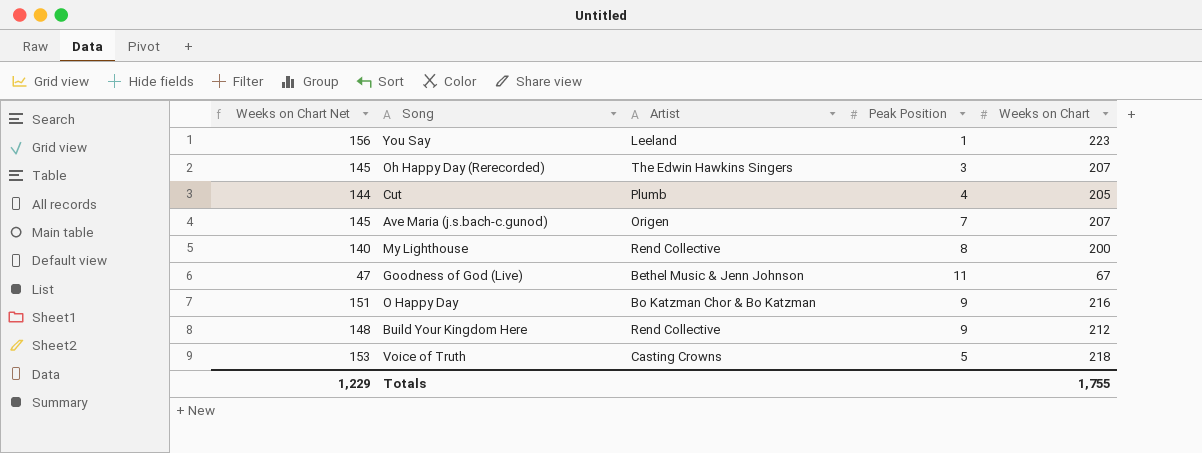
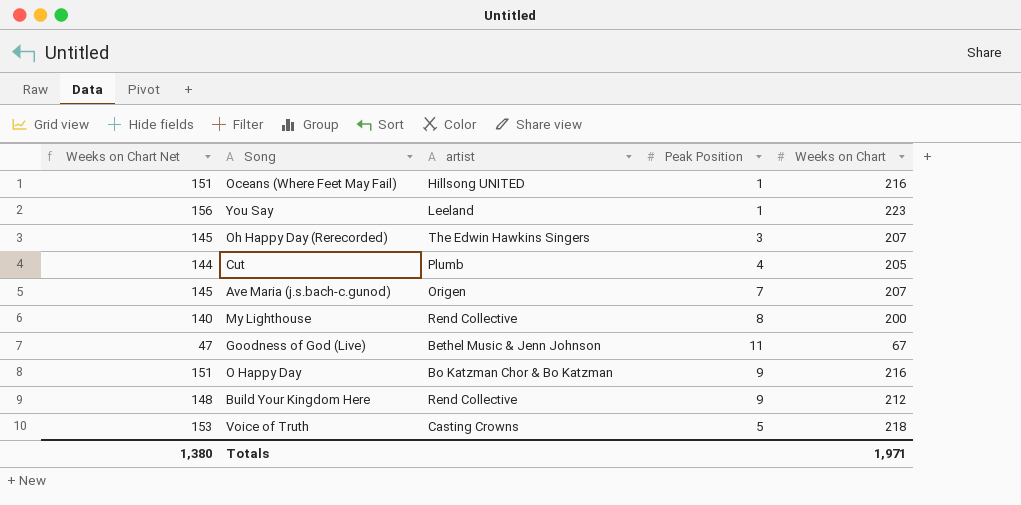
column name: Artist -> artist
row Oceans (Where Feet May Fail): none -> 151 | Hillsong UNITED | 1 | 216
Totals | Weeks on Chart Net: 1,229 -> 1,380
Totals | Weeks on Chart: 1,755 -> 1,971

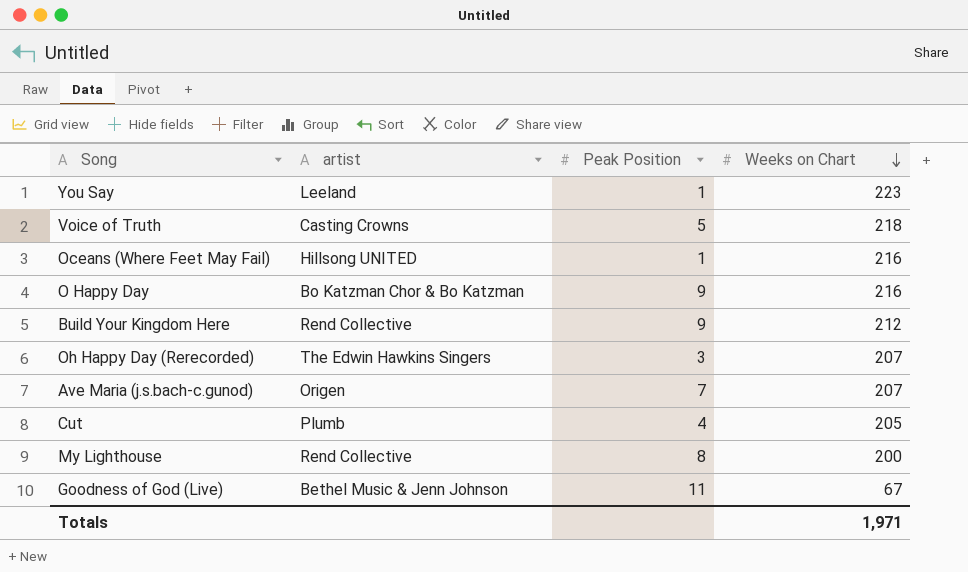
row order: none -> Weeks on Chart descending
column Weeks on Chart Net | formula: [Weeks on Chart] * 0.7 -> none

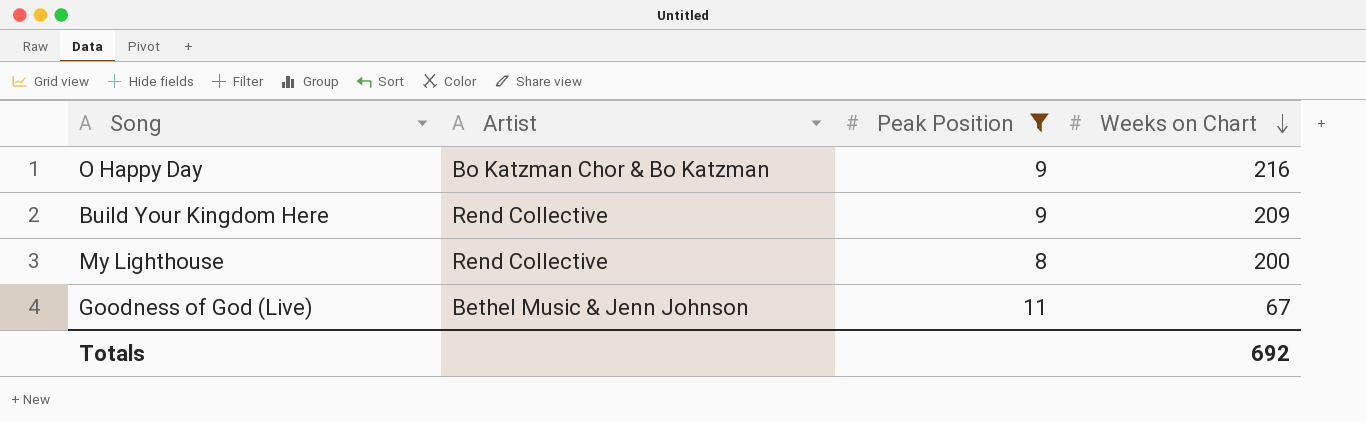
filter: none -> Peak Position >= 8
column name: artist -> Artist
Build Your Kingdom Here | Weeks on Chart: 212 -> 209
Totals | Weeks on Chart: 1,971 -> 692

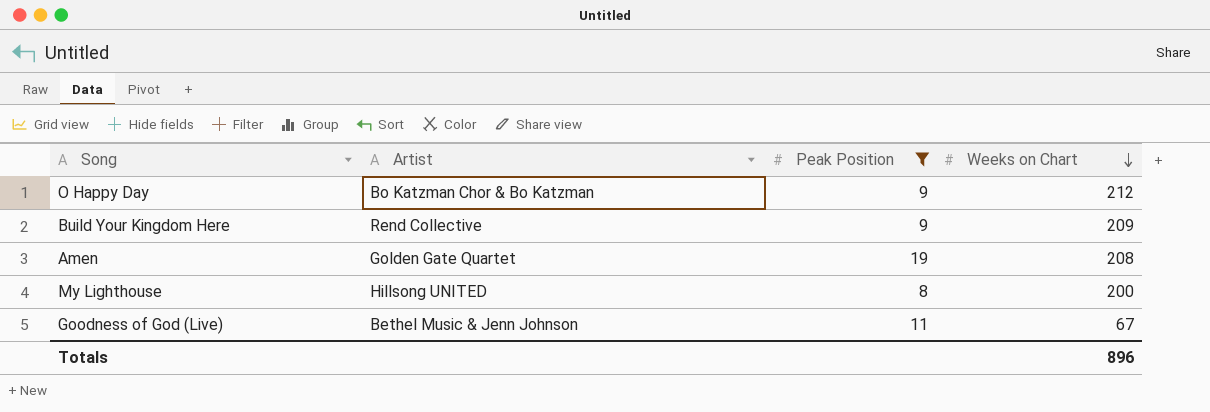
O Happy Day | Weeks on Chart: 216 -> 212
row Amen: none -> Golden Gate Quartet | 19 | 208
My Lighthouse | Artist: Rend Collective -> Hillsong UNITED
Totals | Weeks on Chart: 692 -> 896

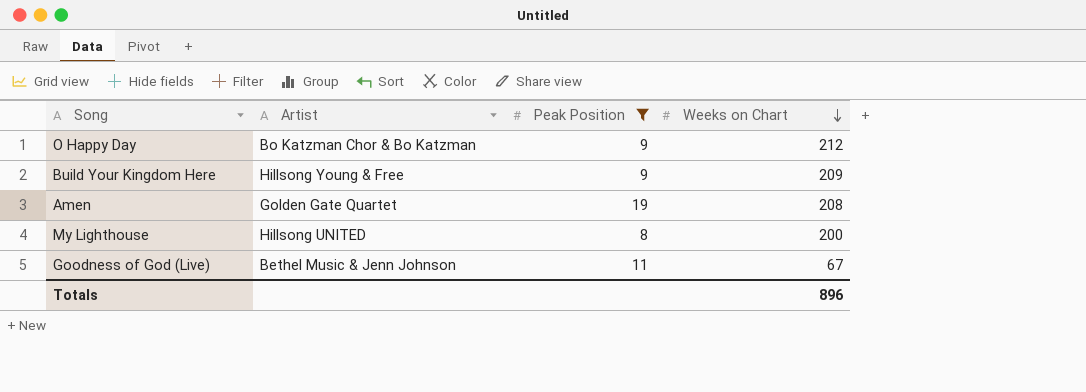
Build Your Kingdom Here | Artist: Rend Collective -> Hillsong Young & Free

